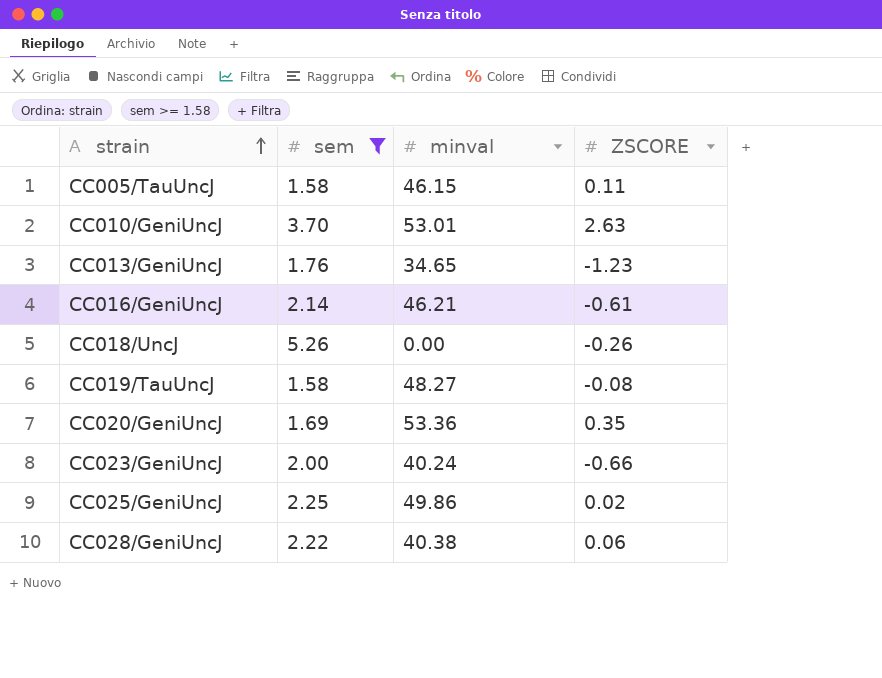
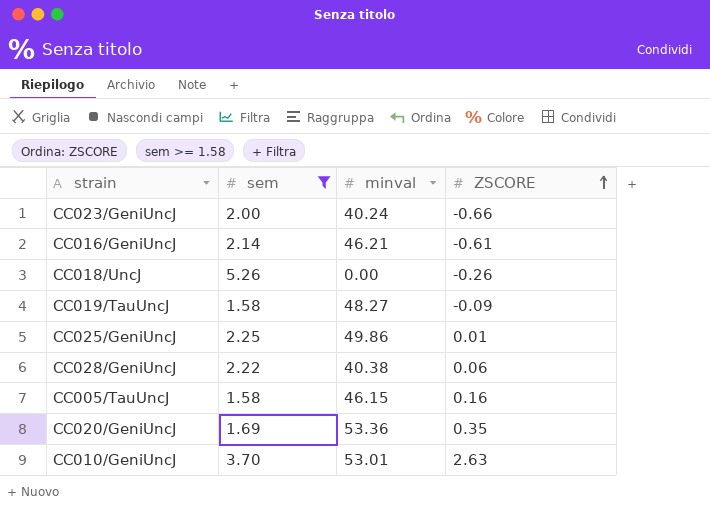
row order: strain ascending -> ZSCORE ascending
row CC013/GeniUncJ: 1.76 | 34.65 | -1.23 -> none
CC019/TauUncJ | ZSCORE: -0.08 -> -0.09
CC025/GeniUncJ | ZSCORE: 0.02 -> 0.01
CC005/TauUncJ | ZSCORE: 0.11 -> 0.16

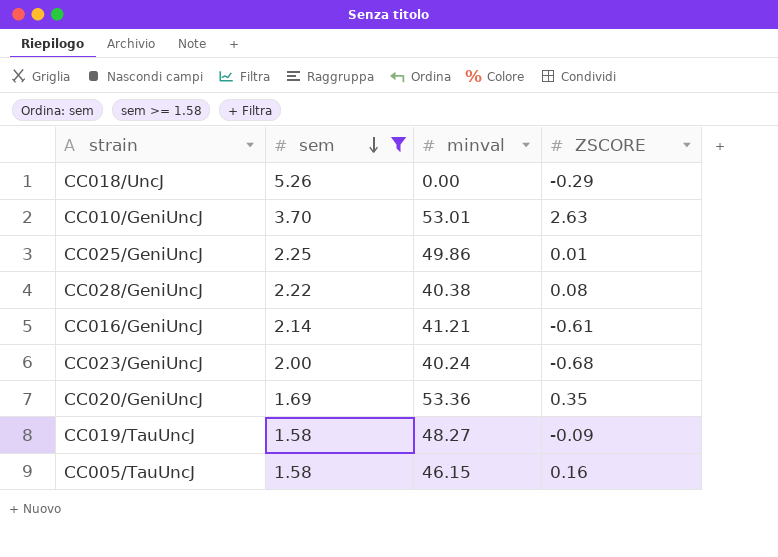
row order: ZSCORE ascending -> sem descending
CC018/UncJ | ZSCORE: -0.26 -> -0.29
CC028/GeniUncJ | ZSCORE: 0.06 -> 0.08
CC016/GeniUncJ | minval: 46.21 -> 41.21
CC023/GeniUncJ | ZSCORE: -0.66 -> -0.68

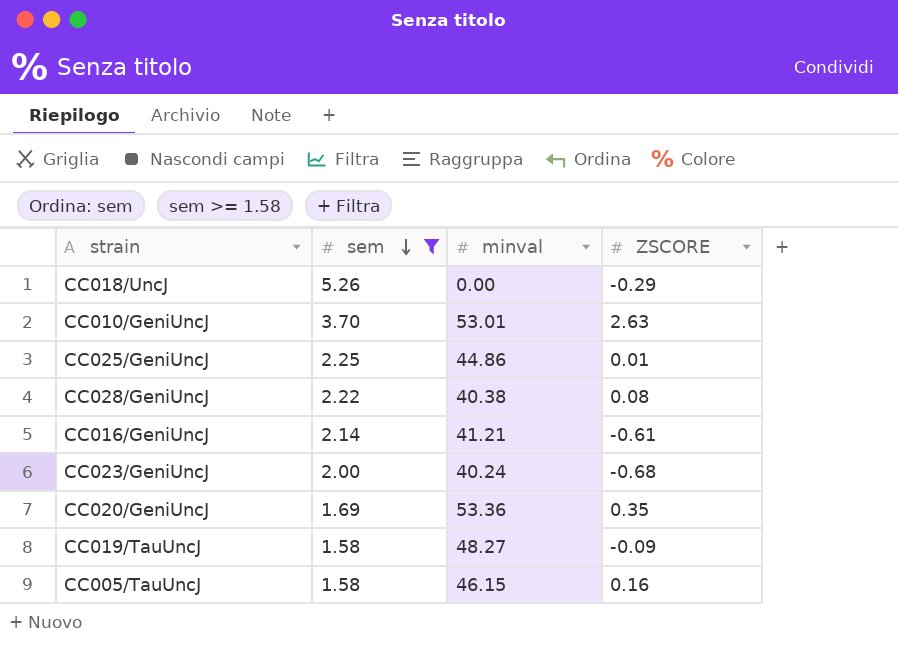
CC025/GeniUncJ | minval: 49.86 -> 44.86

